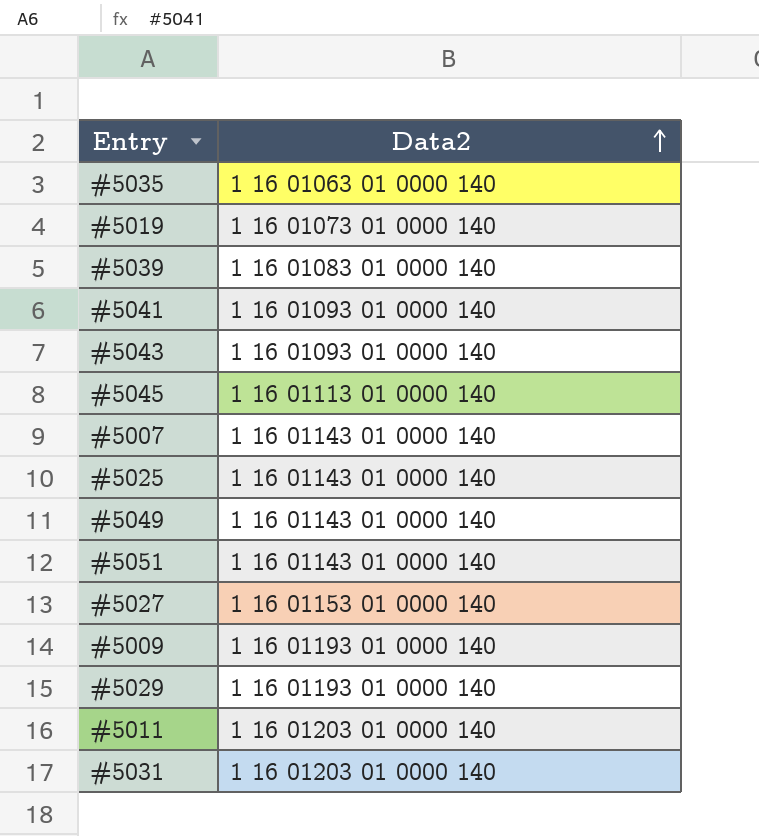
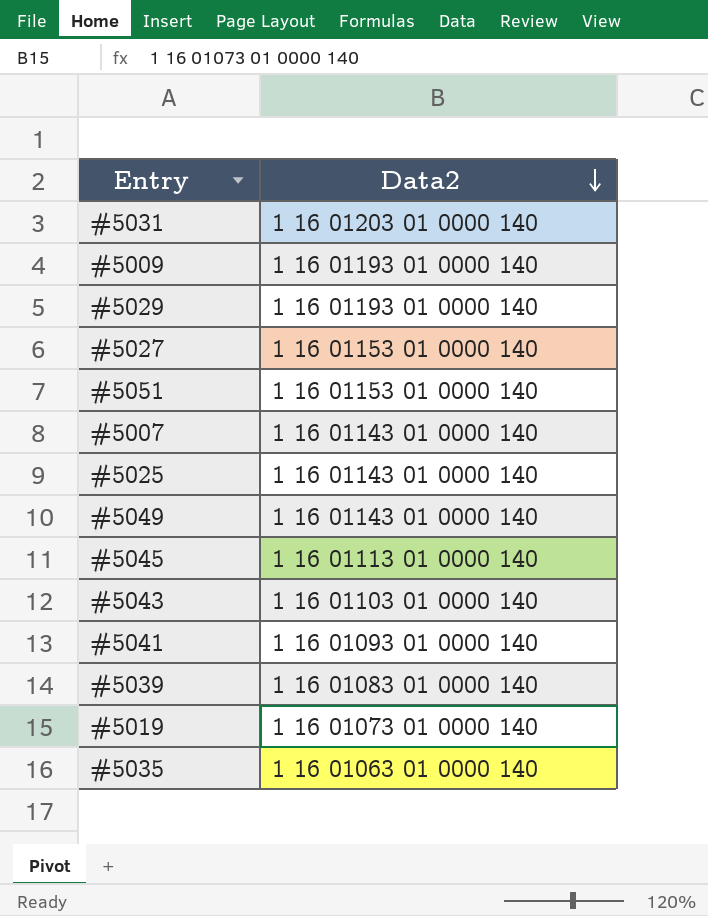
row order: Data2 ascending -> Data2 descending
row #5011: 1 16 01203 01 0000 140 -> none
#5051 | Data2: 1 16 01143 01 0000 140 -> 1 16 01153 01 0000 140
#5043 | Data2: 1 16 01093 01 0000 140 -> 1 16 01103 01 0000 140

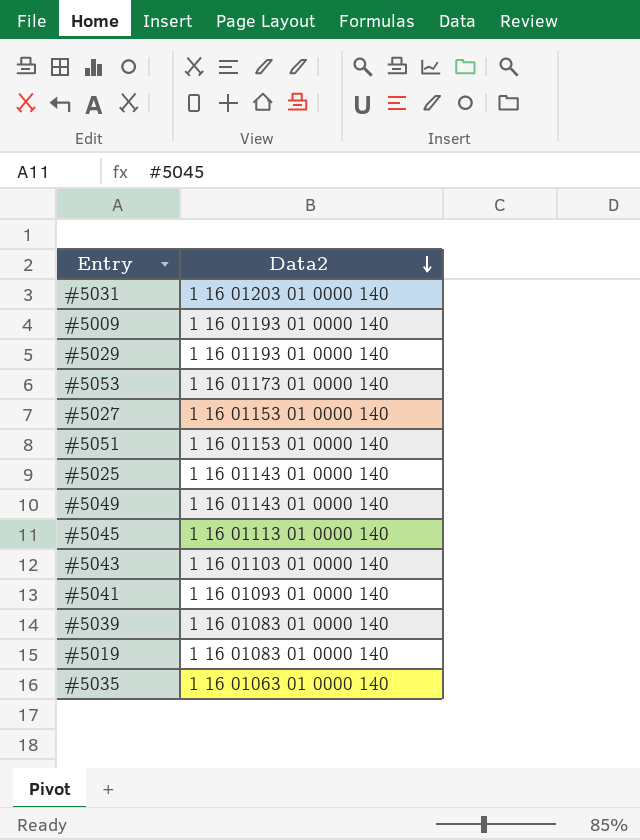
row #5007: 1 16 01143 01 0000 140 -> none
row #5053: none -> 1 16 01173 01 0000 140
#5019 | Data2: 1 16 01073 01 0000 140 -> 1 16 01083 01 0000 140

